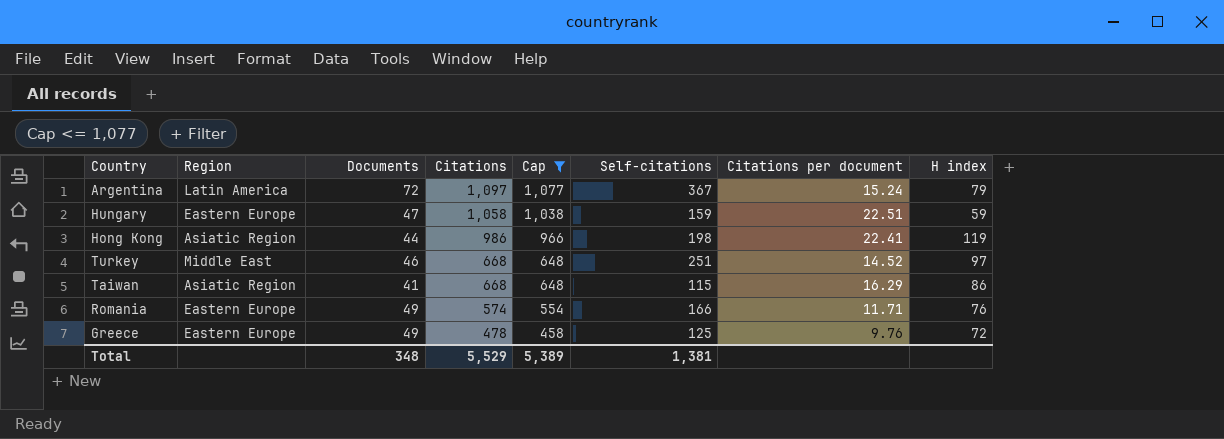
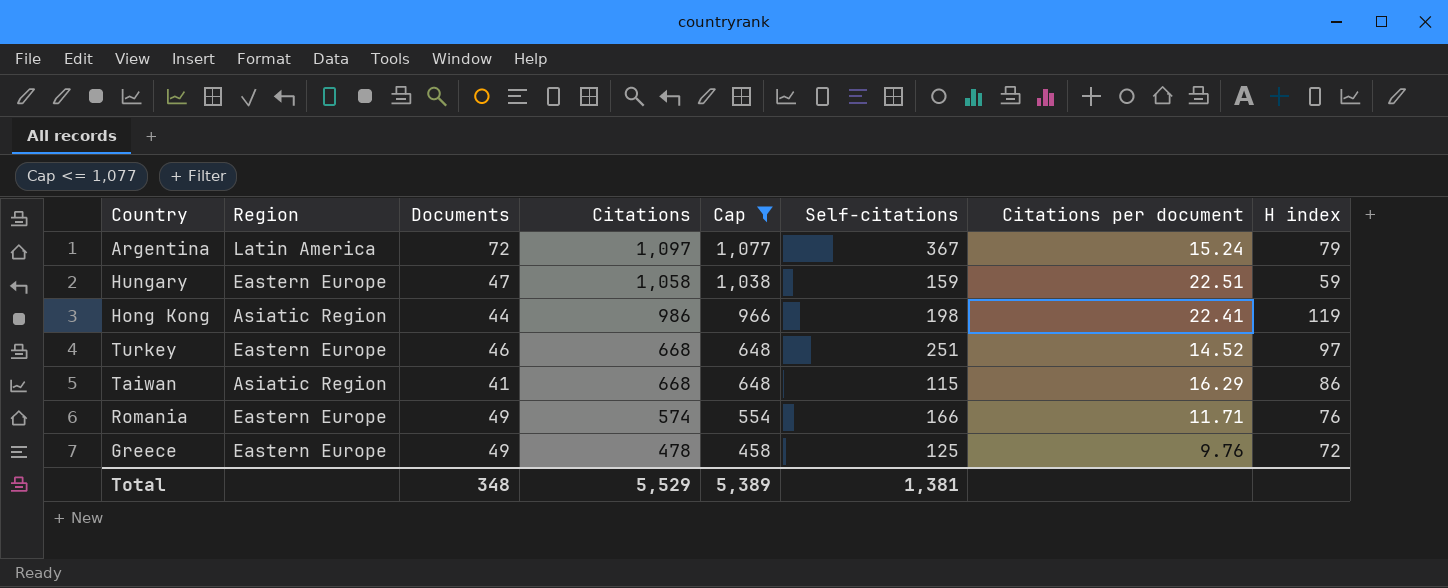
Turkey | Region: Middle East -> Eastern Europe

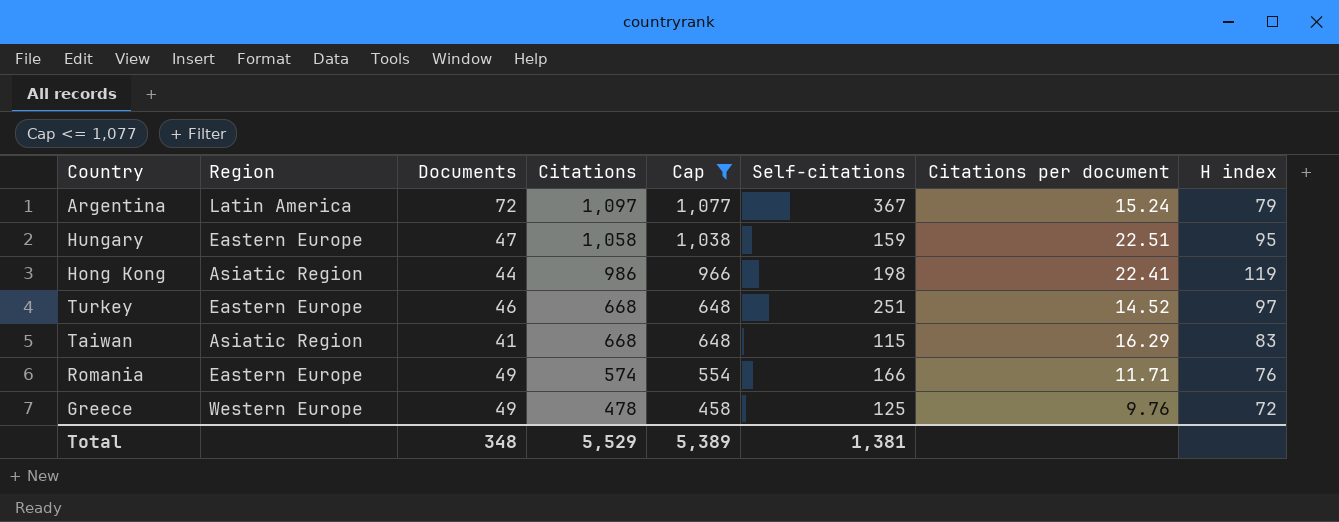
Hungary | H index: 59 -> 95
Taiwan | H index: 86 -> 83
Greece | Region: Eastern Europe -> Western Europe

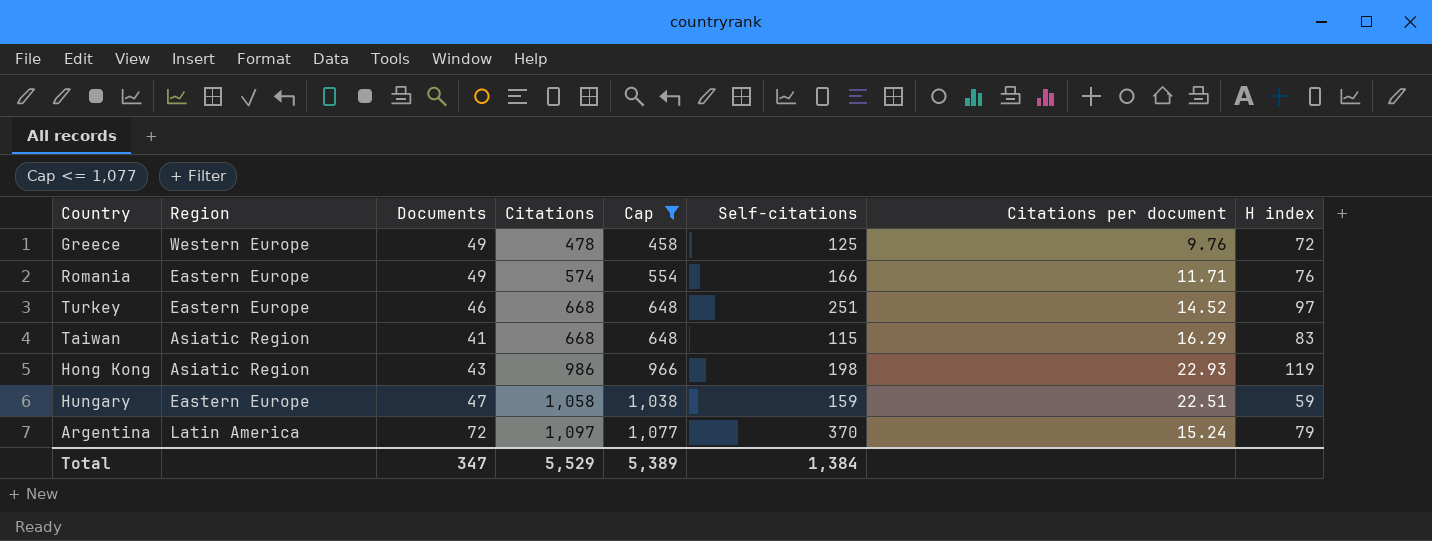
row order: Citations descending -> Citations ascending
Hong Kong | Documents: 44 -> 43
Hong Kong | Citations per document: 22.41 -> 22.93
Hungary | H index: 95 -> 59
Argentina | Self-citations: 367 -> 370
Total | Documents: 348 -> 347
Total | Self-citations: 1,381 -> 1,384

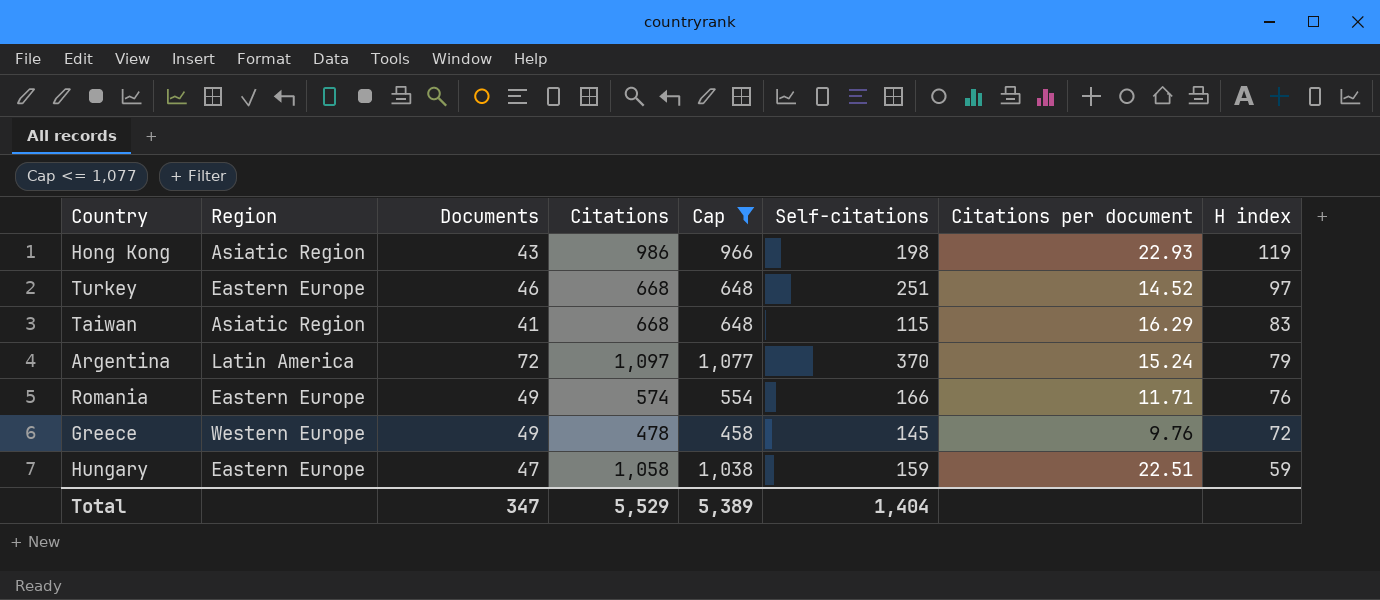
row order: Citations ascending -> H index descending
Greece | Self-citations: 125 -> 145
Total | Self-citations: 1,384 -> 1,404

